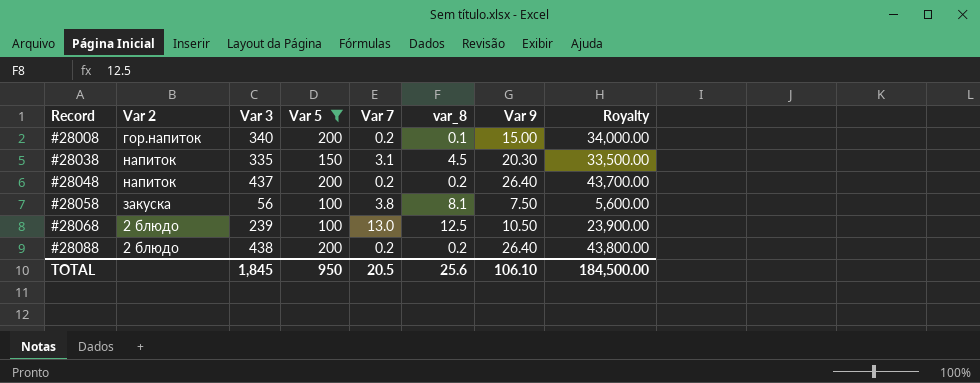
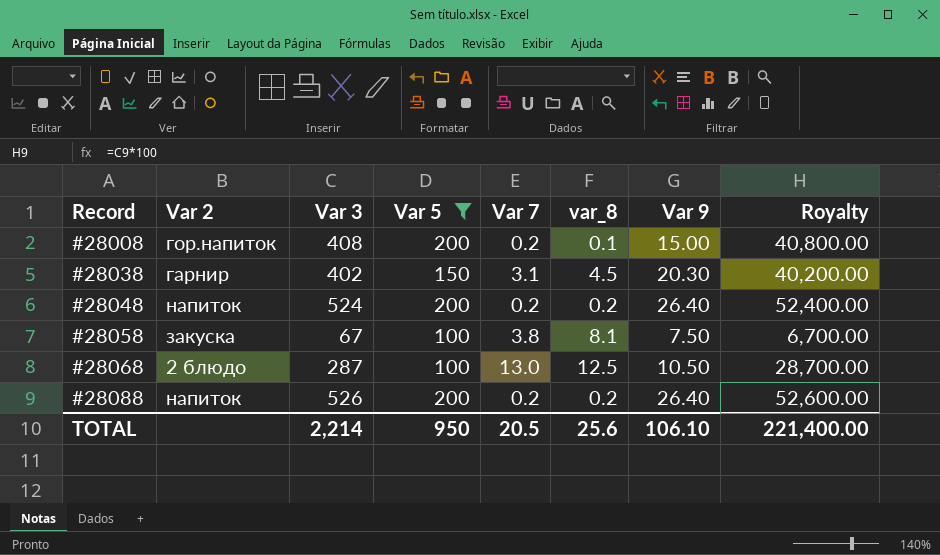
#28008 | Var 3: 340 -> 408
#28008 | Royalty: 34,000.00 -> 40,800.00
#28038 | Var 2: напиток -> гарнир
#28038 | Var 3: 335 -> 402
#28038 | Royalty: 33,500.00 -> 40,200.00
#28048 | Var 3: 437 -> 524
#28048 | Royalty: 43,700.00 -> 52,400.00
#28058 | Var 3: 56 -> 67
#28058 | Royalty: 5,600.00 -> 6,700.00
#28068 | Var 3: 239 -> 287
#28068 | Royalty: 23,900.00 -> 28,700.00
#28088 | Var 2: 2 блюдо -> напиток
#28088 | Var 3: 438 -> 526
#28088 | Royalty: 43,800.00 -> 52,600.00
TOTAL | Var 3: 1,845 -> 2,214
TOTAL | Royalty: 184,500.00 -> 221,400.00

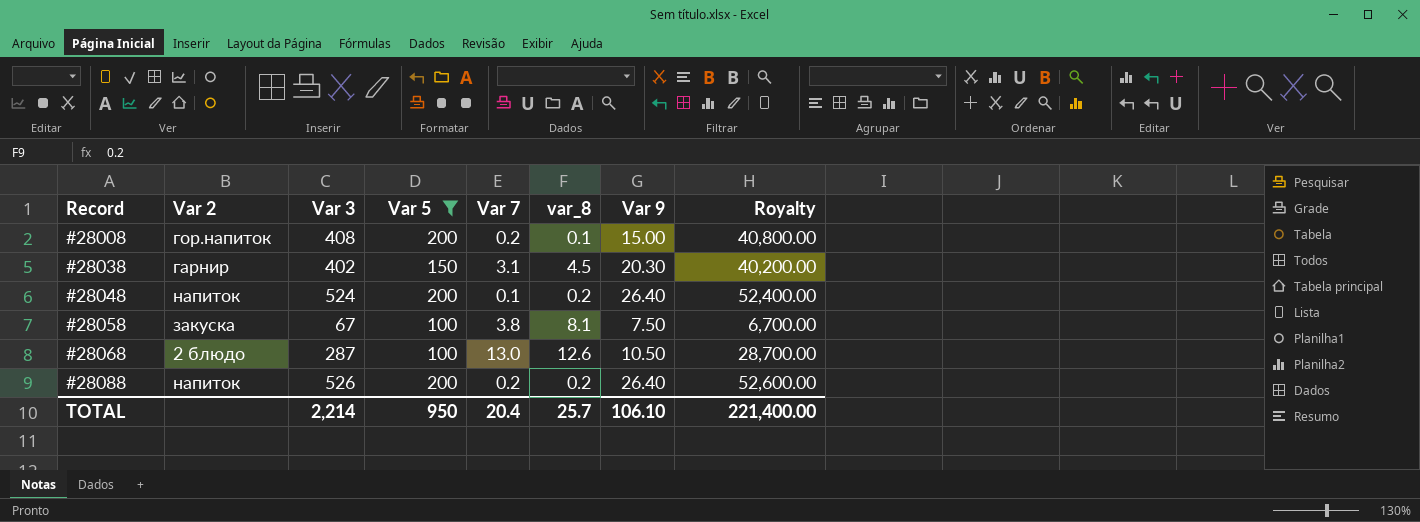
#28048 | Var 7: 0.2 -> 0.1
#28068 | var_8: 12.5 -> 12.6
TOTAL | Var 7: 20.5 -> 20.4
TOTAL | var_8: 25.6 -> 25.7

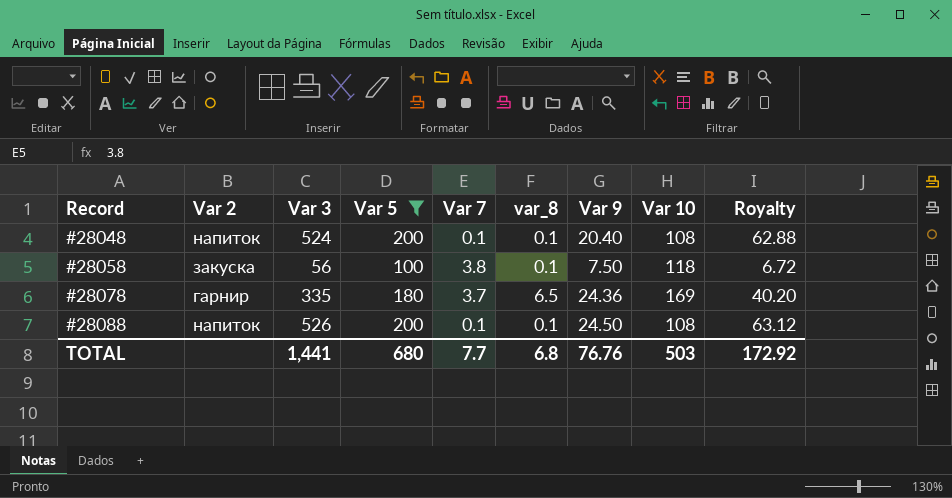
column Var 10 | position: none -> 8
column Royalty | formula: [Var 3] * 100 -> [Var 3] * 0.12
row #28008: гор.напиток | 408 | 200 | 0.2 | 0.1 | 15.00 | 40,800.00 -> none
row #28038: гарнир | 402 | 150 | 3.1 | 4.5 | 20.30 | 40,200.00 -> none
row #28068: 2 блюдо | 287 | 100 | 13.0 | 12.6 | 10.50 | 28,700.00 -> none
#28048 | var_8: 0.2 -> 0.1
#28048 | Var 9: 26.40 -> 20.40
#28058 | Var 3: 67 -> 56
#28058 | var_8: 8.1 -> 0.1
row #28078: none -> гарнир | 335 | 180 | 3.7 | 6.5 | 24.36 | 169 | 40.20
#28088 | Var 7: 0.2 -> 0.1
#28088 | var_8: 0.2 -> 0.1
#28088 | Var 9: 26.40 -> 24.50
TOTAL | Var 3: 2,214 -> 1,441
TOTAL | Var 5: 950 -> 680
TOTAL | Var 7: 20.4 -> 7.7
TOTAL | var_8: 25.7 -> 6.8
TOTAL | Var 9: 106.10 -> 76.76
TOTAL | Royalty: 221,400.00 -> 172.92

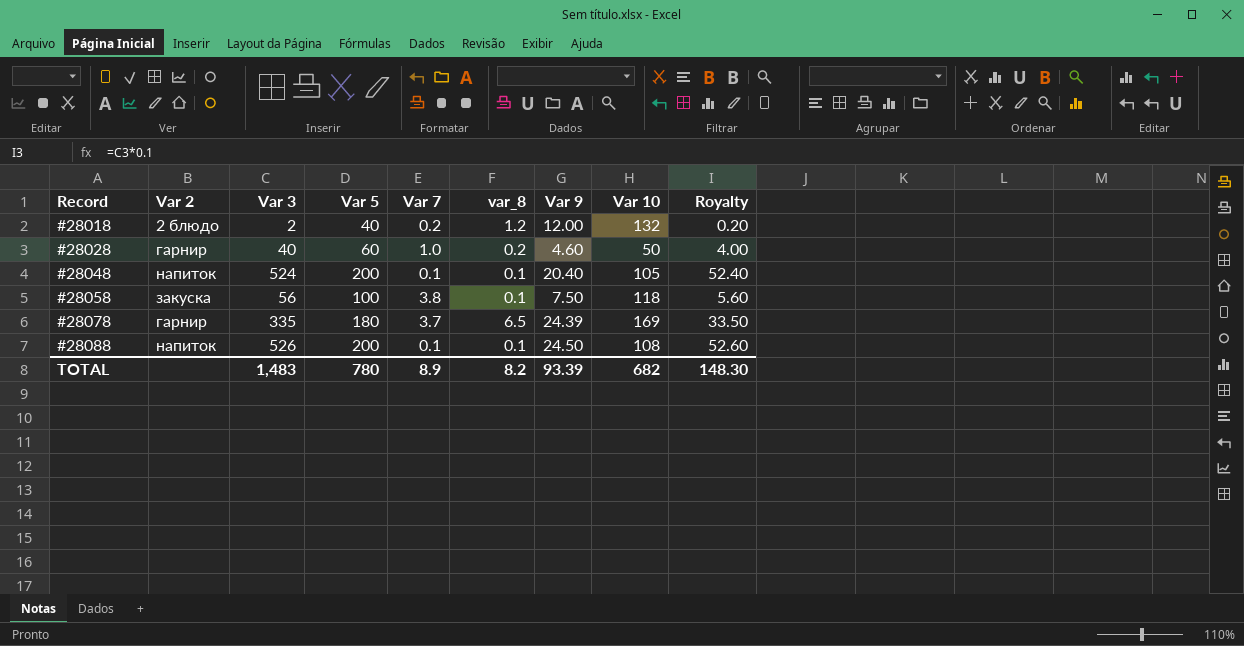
filter: Var 5 >= 100 -> none
column Royalty | formula: [Var 3] * 0.12 -> [Var 3] * 0.1
#28048 | Var 10: 108 -> 105
#28078 | Var 9: 24.36 -> 24.39
TOTAL | Var 3: 1,441 -> 1,483
TOTAL | Var 5: 680 -> 780
TOTAL | Var 7: 7.7 -> 8.9
TOTAL | var_8: 6.8 -> 8.2
TOTAL | Var 9: 76.76 -> 93.39
TOTAL | Var 10: 503 -> 682
TOTAL | Royalty: 172.92 -> 148.30

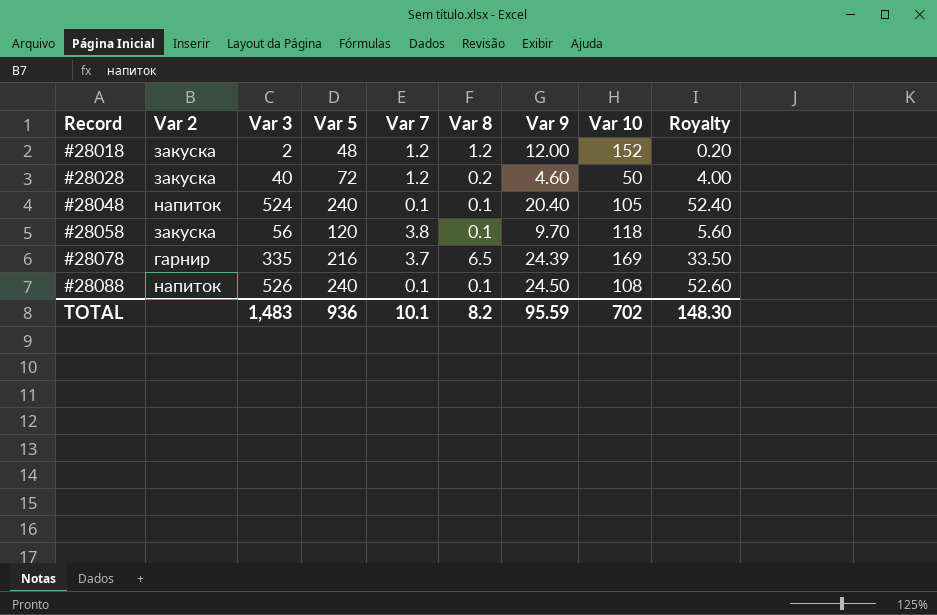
column name: var_8 -> Var 8
#28018 | Var 2: 2 блюдо -> закуска
#28018 | Var 5: 40 -> 48
#28018 | Var 7: 0.2 -> 1.2
#28018 | Var 10: 132 -> 152
#28028 | Var 2: гарнир -> закуска
#28028 | Var 5: 60 -> 72
#28028 | Var 7: 1.0 -> 1.2
#28048 | Var 5: 200 -> 240
#28058 | Var 5: 100 -> 120
#28058 | Var 9: 7.50 -> 9.70
#28078 | Var 5: 180 -> 216
#28088 | Var 5: 200 -> 240
TOTAL | Var 5: 780 -> 936
TOTAL | Var 7: 8.9 -> 10.1
TOTAL | Var 9: 93.39 -> 95.59
TOTAL | Var 10: 682 -> 702

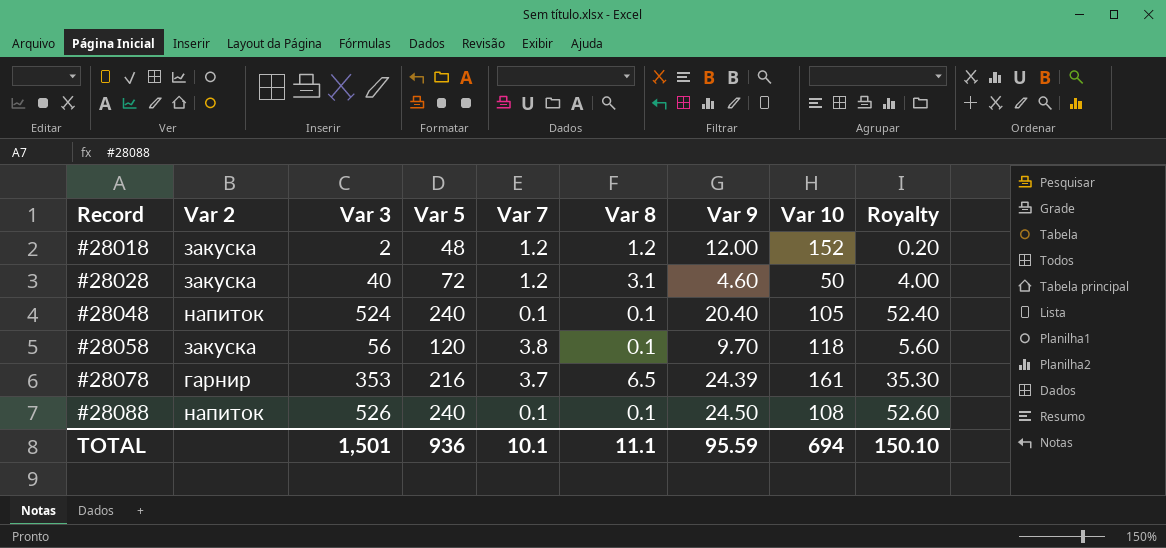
#28028 | Var 8: 0.2 -> 3.1
#28078 | Var 3: 335 -> 353
#28078 | Var 10: 169 -> 161
#28078 | Royalty: 33.50 -> 35.30
TOTAL | Var 3: 1,483 -> 1,501
TOTAL | Var 8: 8.2 -> 11.1
TOTAL | Var 10: 702 -> 694
TOTAL | Royalty: 148.30 -> 150.10

